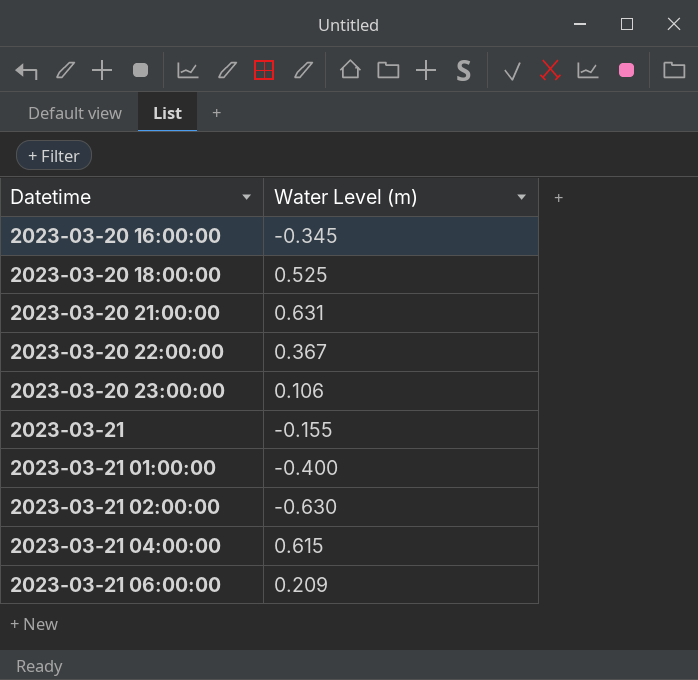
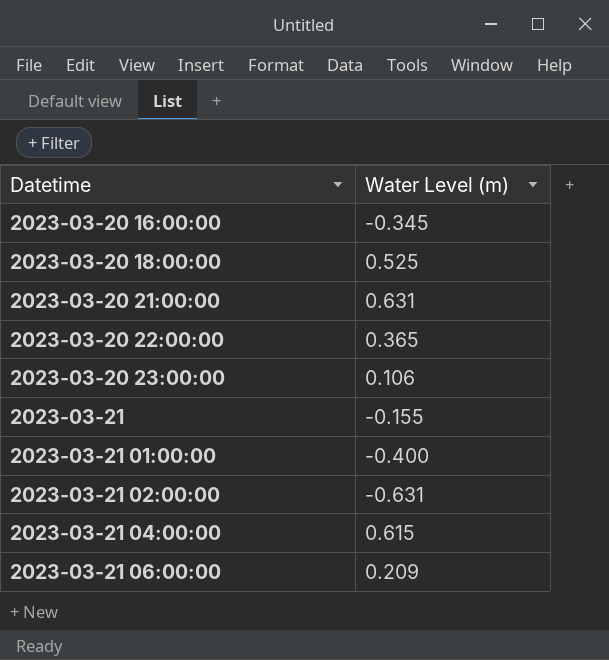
2023-03-20 22:00:00 | Water Level (m): 0.367 -> 0.365
2023-03-21 02:00:00 | Water Level (m): -0.630 -> -0.631

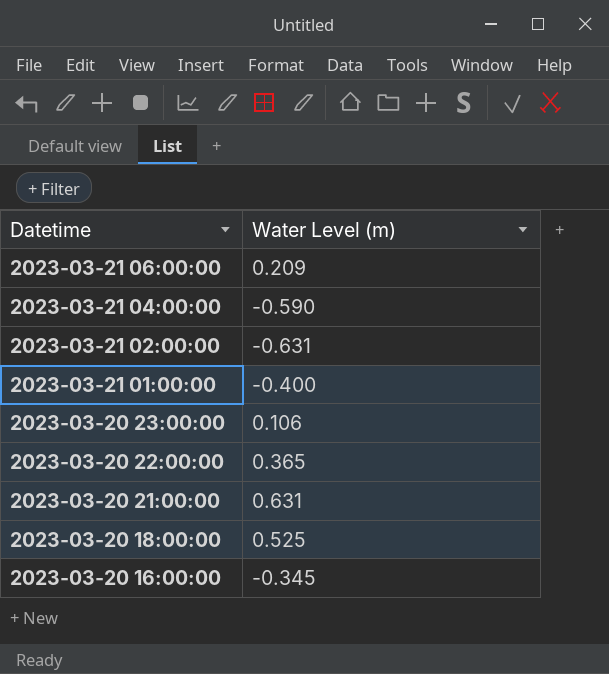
row order: Datetime ascending -> Datetime descending
row 2023-03-21: -0.155 -> none
2023-03-21 04:00:00 | Water Level (m): 0.615 -> -0.590

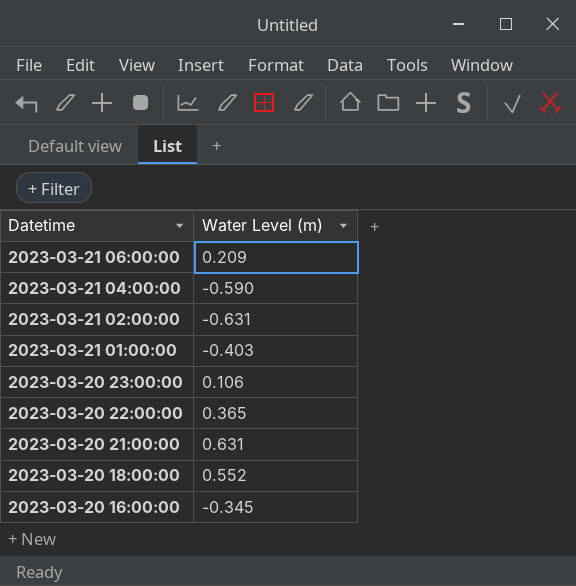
2023-03-21 01:00:00 | Water Level (m): -0.400 -> -0.403
2023-03-20 18:00:00 | Water Level (m): 0.525 -> 0.552

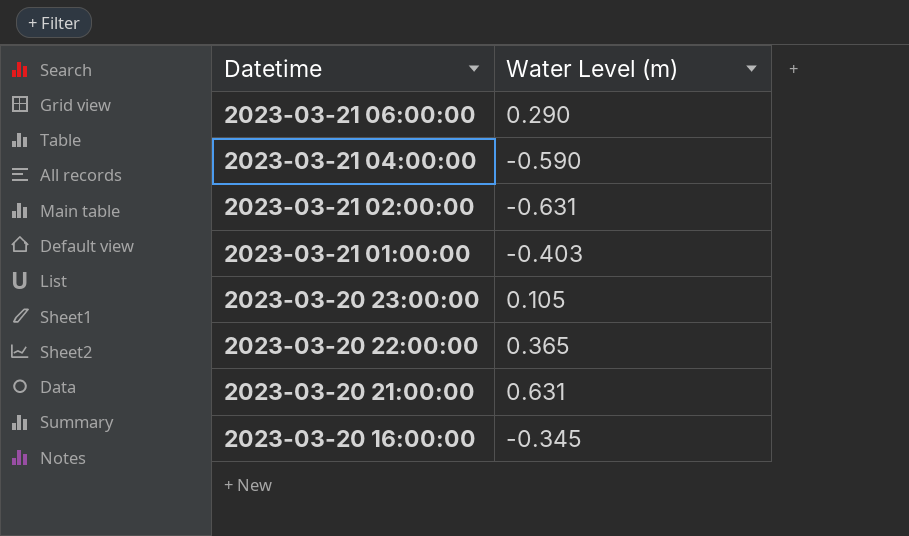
row 2023-03-20 18:00:00: 0.552 -> none
2023-03-21 06:00:00 | Water Level (m): 0.209 -> 0.290
2023-03-20 23:00:00 | Water Level (m): 0.106 -> 0.105

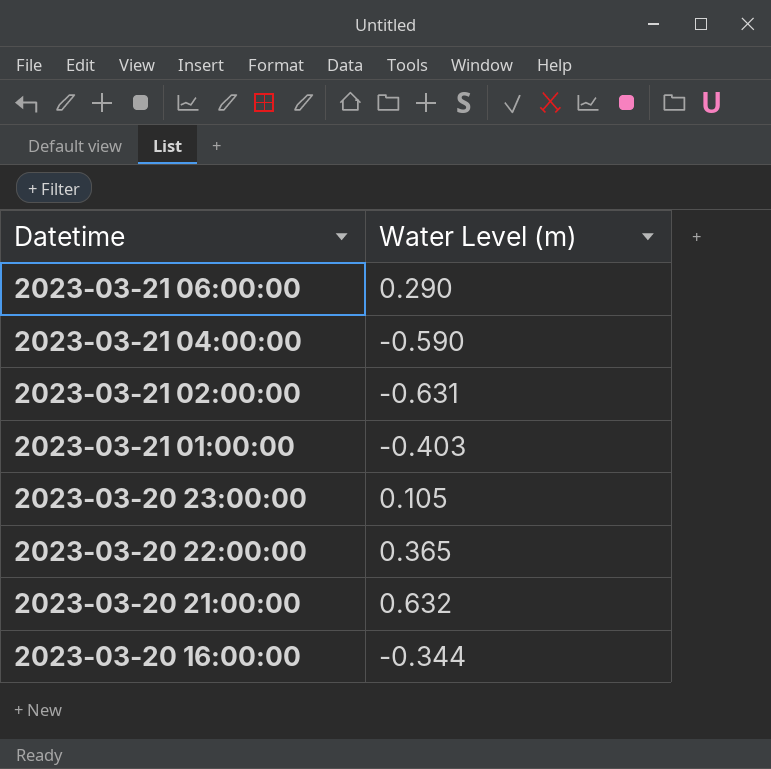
2023-03-20 21:00:00 | Water Level (m): 0.631 -> 0.632
2023-03-20 16:00:00 | Water Level (m): -0.345 -> -0.344

